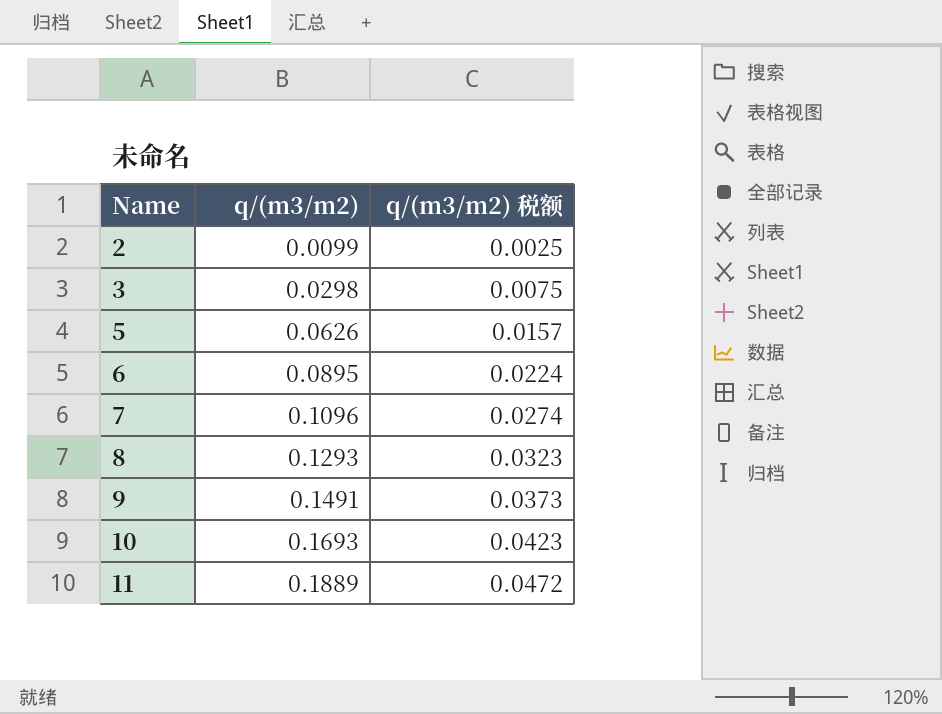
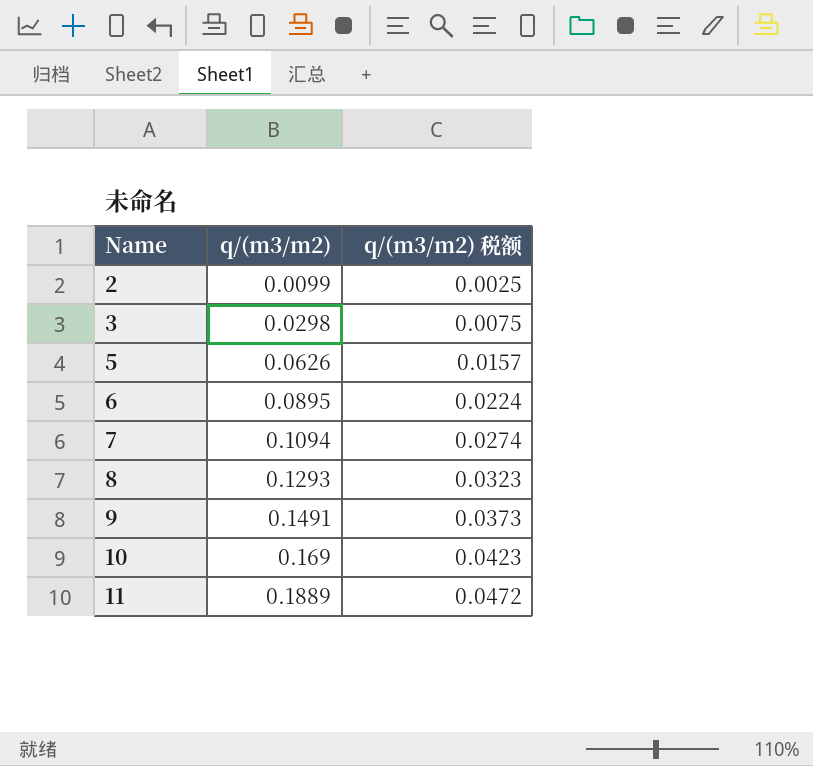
7 | q/(m3/m2): 0.1096 -> 0.1094
10 | q/(m3/m2): 0.1693 -> 0.169

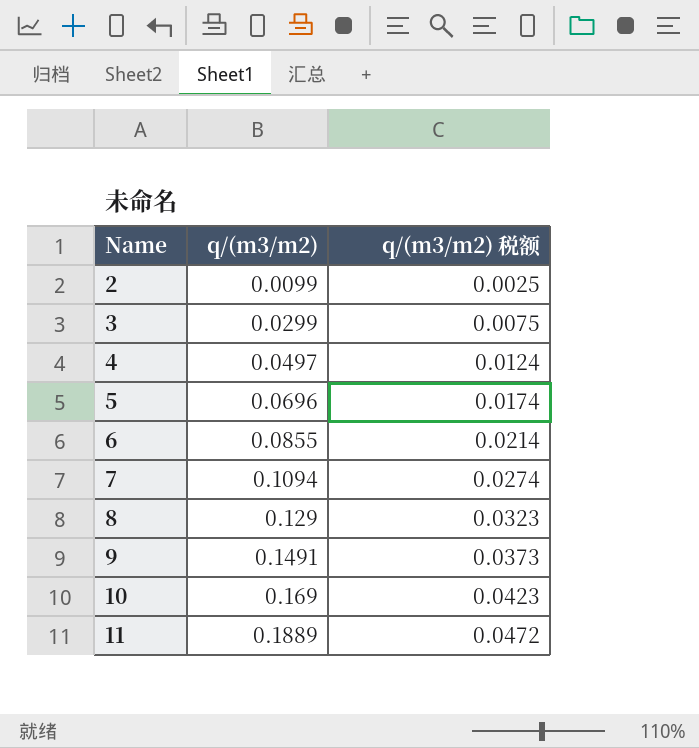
3 | q/(m3/m2): 0.0298 -> 0.0299
row 4: none -> 0.0497 | 0.0124
5 | q/(m3/m2): 0.0626 -> 0.0696
5 | q/(m3/m2) 税额: 0.0157 -> 0.0174
6 | q/(m3/m2): 0.0895 -> 0.0855
6 | q/(m3/m2) 税额: 0.0224 -> 0.0214
8 | q/(m3/m2): 0.1293 -> 0.129

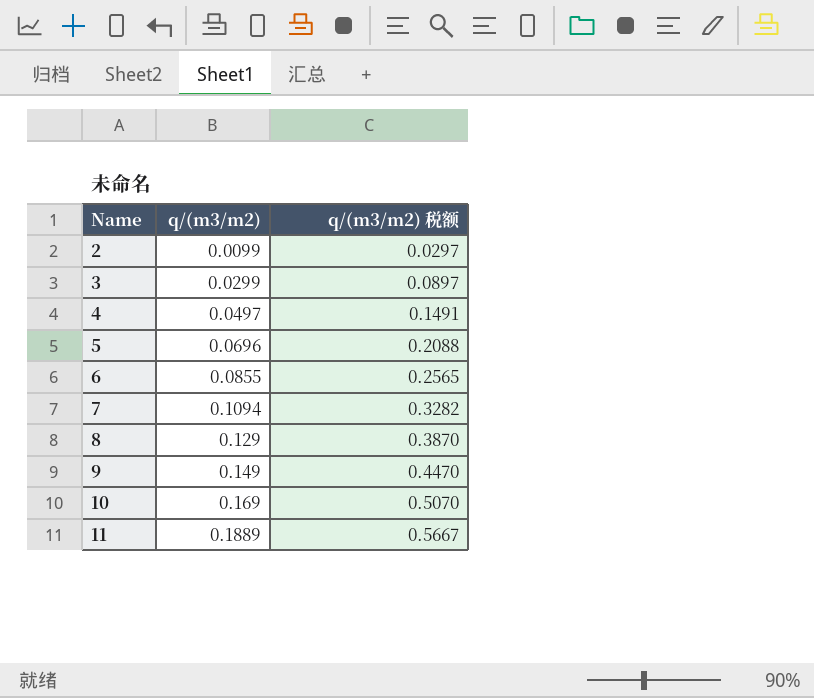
column q/(m3/m2) 税额 | formula: [q/(m3/m2)] * 0.25 -> [q/(m3/m2)] * 3
9 | q/(m3/m2): 0.1491 -> 0.149

